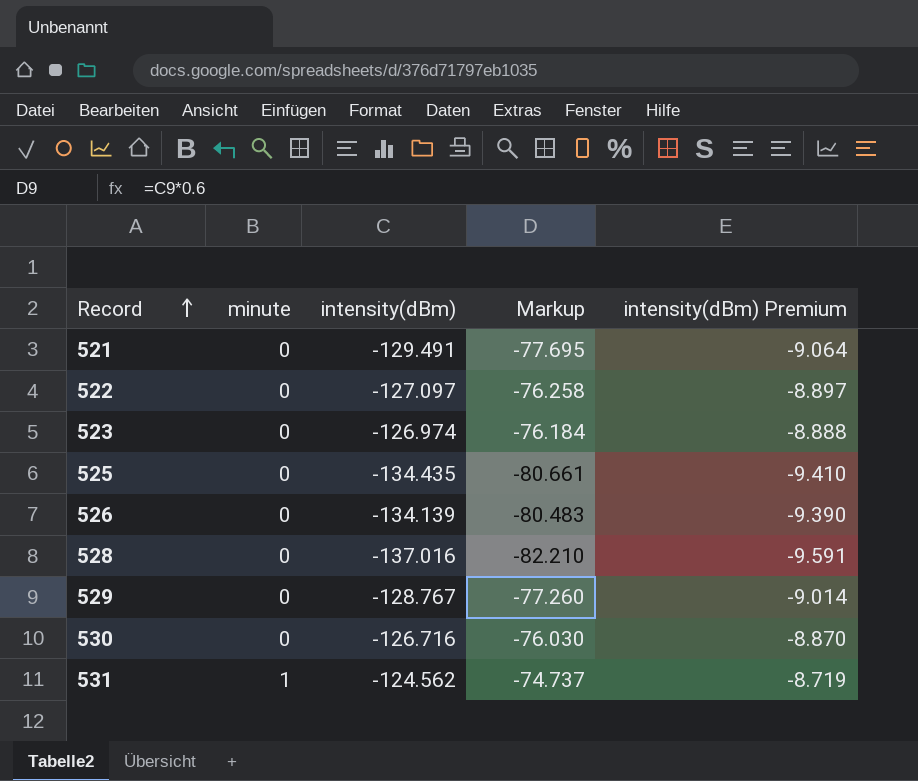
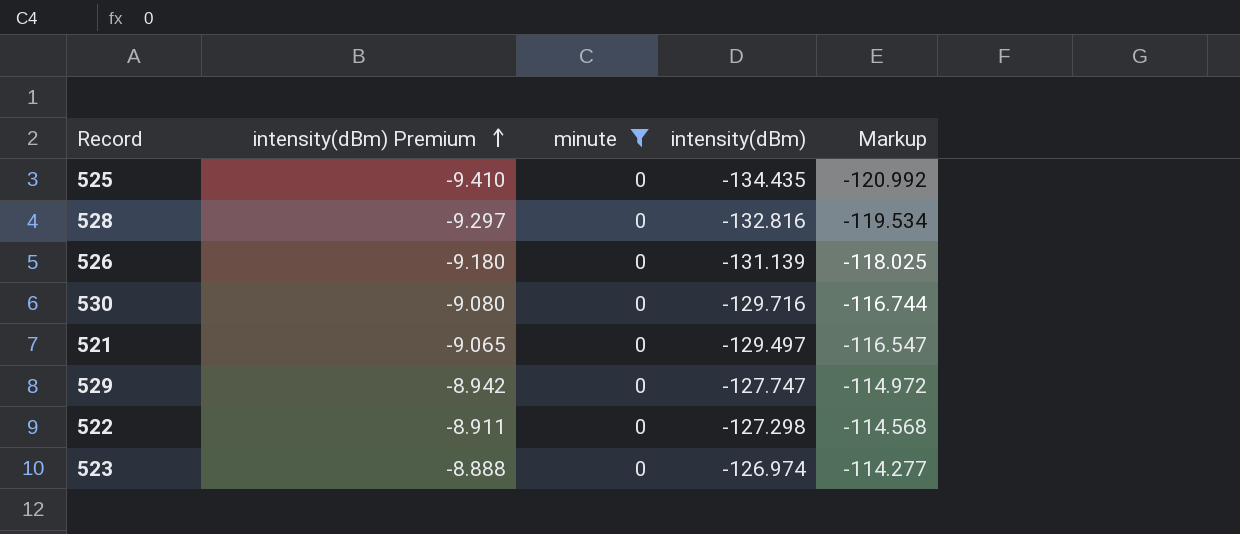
filter: none -> minute = 0
row order: Record ascending -> intensity(dBm) Premium ascending
column intensity(dBm) Premium | position: 5 -> 2
column Markup | formula: [intensity(dBm)] * 0.6 -> [intensity(dBm)] * 0.9
528 | intensity(dBm) Premium: -9.591 -> -9.297
528 | intensity(dBm): -137.016 -> -132.816
526 | intensity(dBm) Premium: -9.390 -> -9.180
526 | intensity(dBm): -134.139 -> -131.139
530 | intensity(dBm) Premium: -8.870 -> -9.080
530 | intensity(dBm): -126.716 -> -129.716
521 | intensity(dBm) Premium: -9.064 -> -9.065
521 | intensity(dBm): -129.491 -> -129.497
529 | intensity(dBm) Premium: -9.014 -> -8.942
529 | intensity(dBm): -128.767 -> -127.747
522 | intensity(dBm) Premium: -8.897 -> -8.911
522 | intensity(dBm): -127.097 -> -127.298

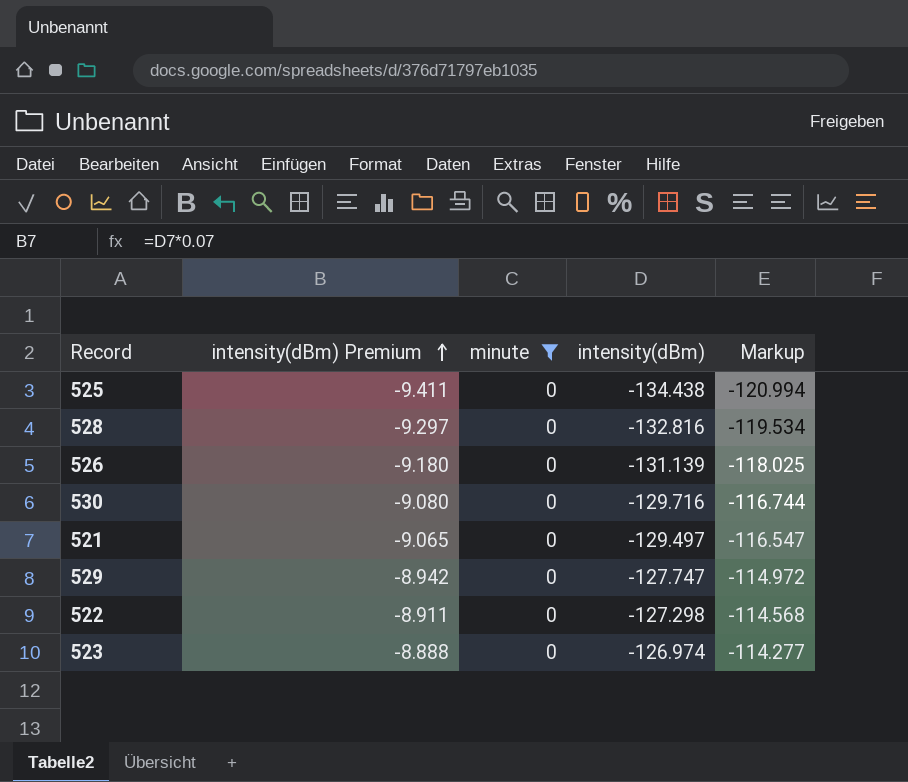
525 | intensity(dBm) Premium: -9.410 -> -9.411
525 | intensity(dBm): -134.435 -> -134.438
525 | Markup: -120.992 -> -120.994

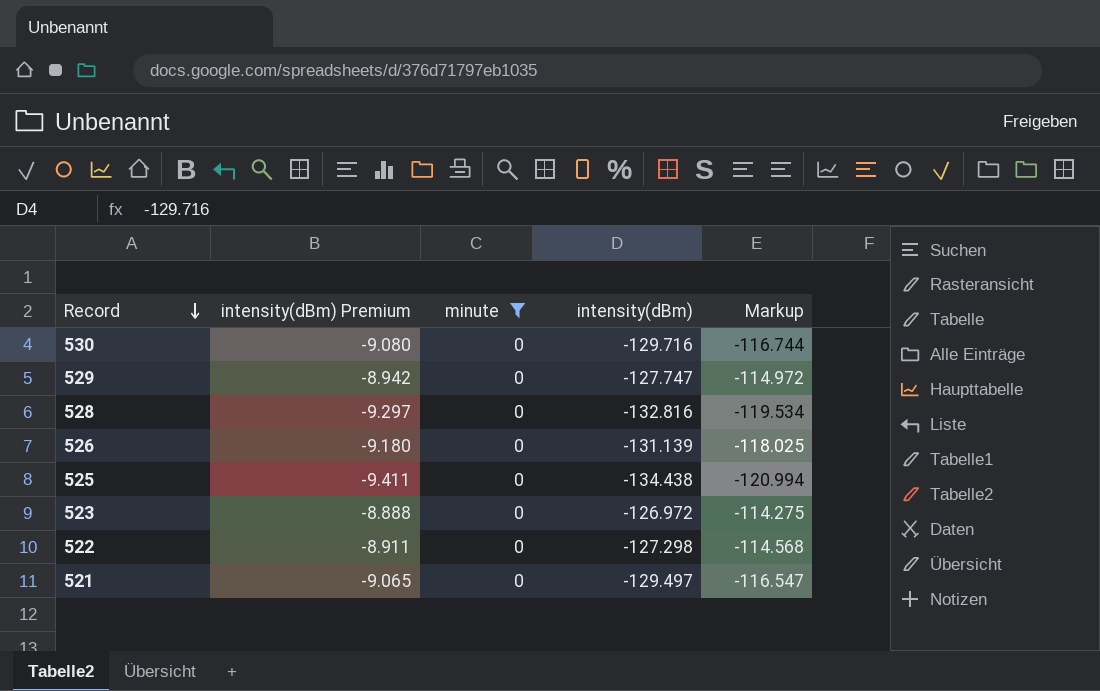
row order: intensity(dBm) Premium ascending -> Record descending
523 | intensity(dBm): -126.974 -> -126.972
523 | Markup: -114.277 -> -114.275

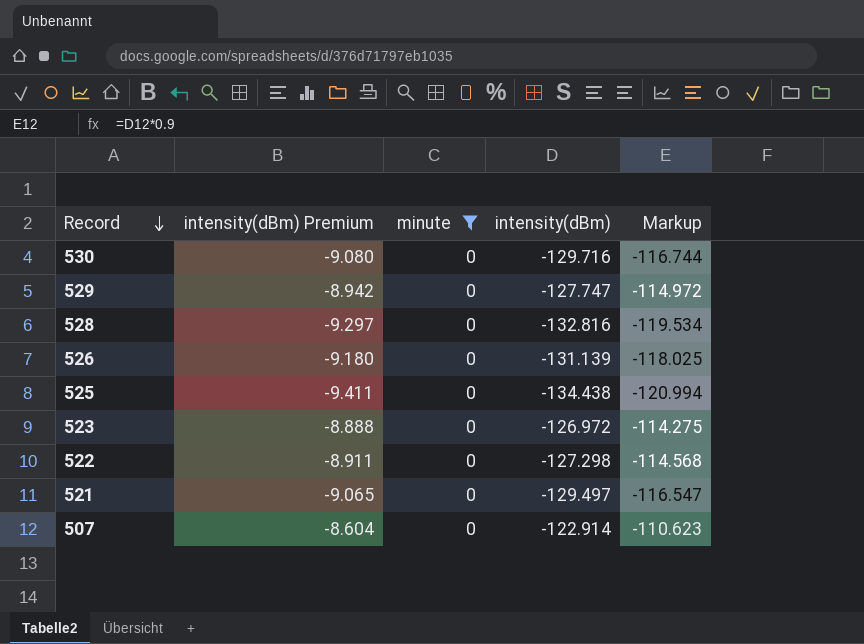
row 507: none -> -8.604 | 0 | -122.914 | -110.623

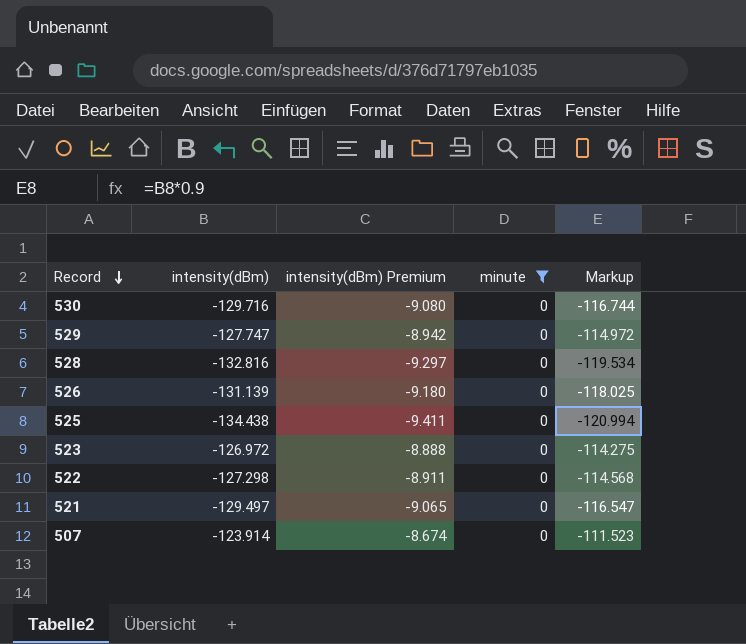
column intensity(dBm) | position: 4 -> 2
507 | intensity(dBm): -122.914 -> -123.914
507 | intensity(dBm) Premium: -8.604 -> -8.674
507 | Markup: -110.623 -> -111.523

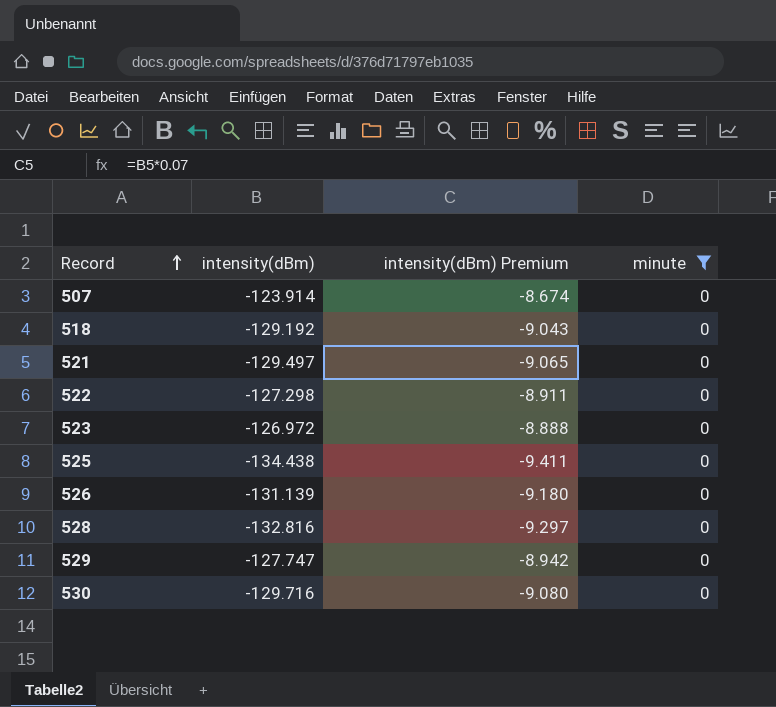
row order: Record descending -> Record ascending
column Markup | formula: [intensity(dBm)] * 0.9 -> none
row 518: none -> -129.192 | -9.043 | 0

